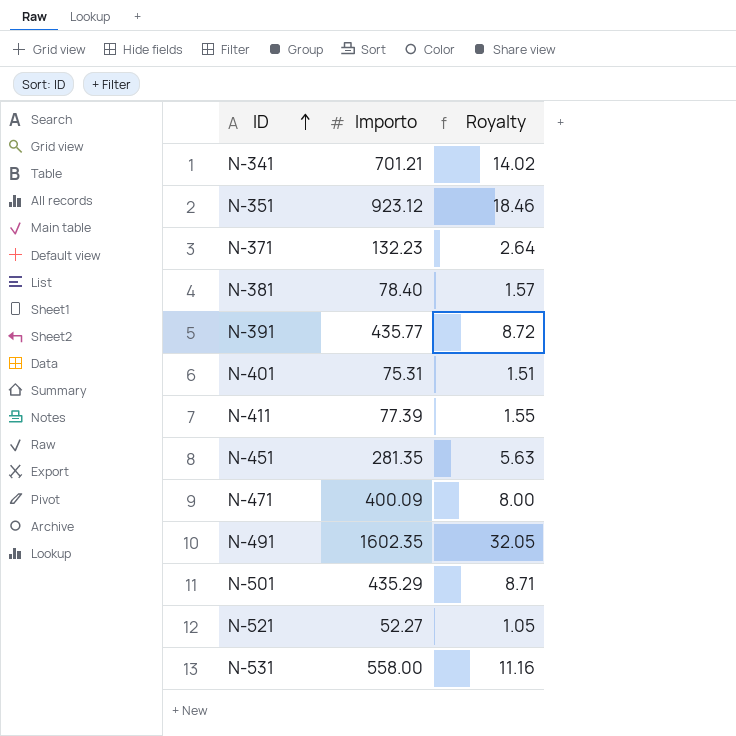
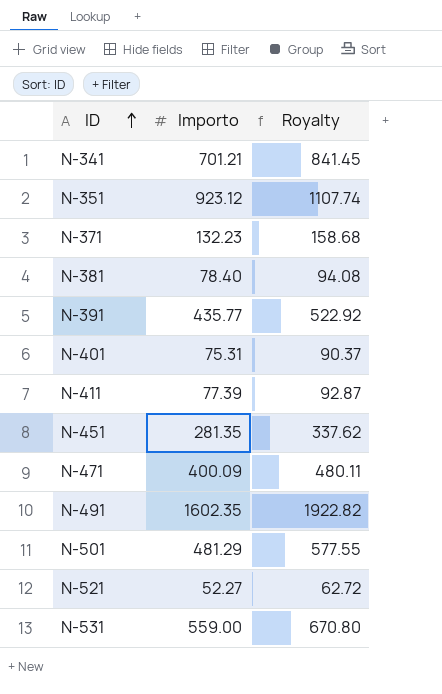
column Royalty | formula: [Importo] * 0.02 -> [Importo] * 1.2
N-501 | Importo: 435.29 -> 481.29
N-531 | Importo: 558.00 -> 559.00

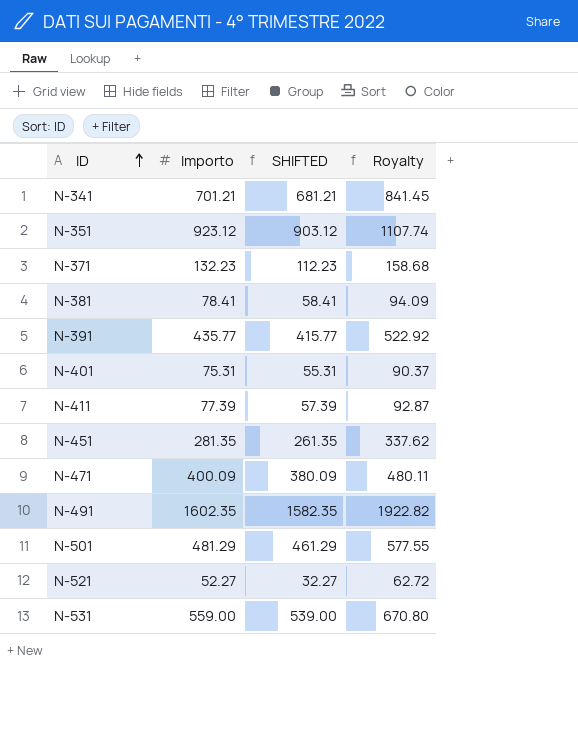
column SHIFTED | formula: none -> [Importo] - 20
N-381 | Importo: 78.40 -> 78.41
N-381 | Royalty: 94.08 -> 94.09

